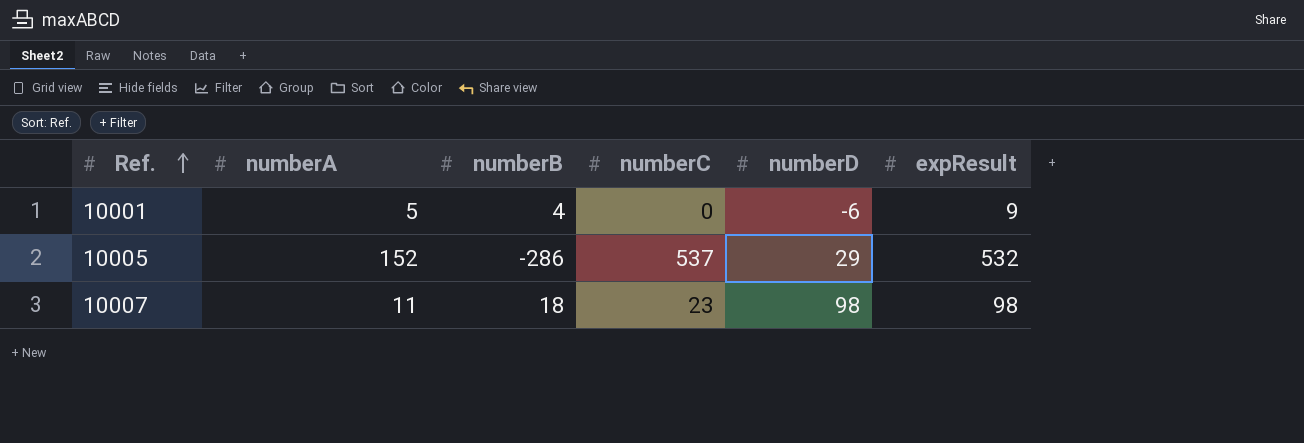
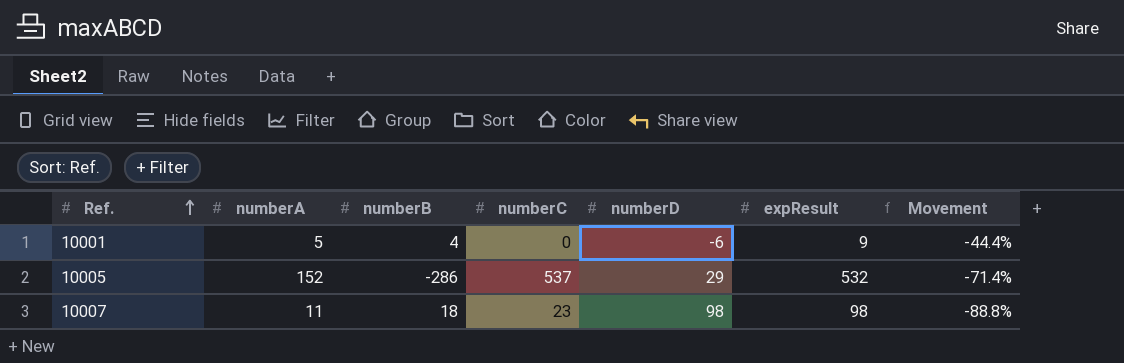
column Movement | formula: none -> ([numberA] - [expResult]) / [expResult]

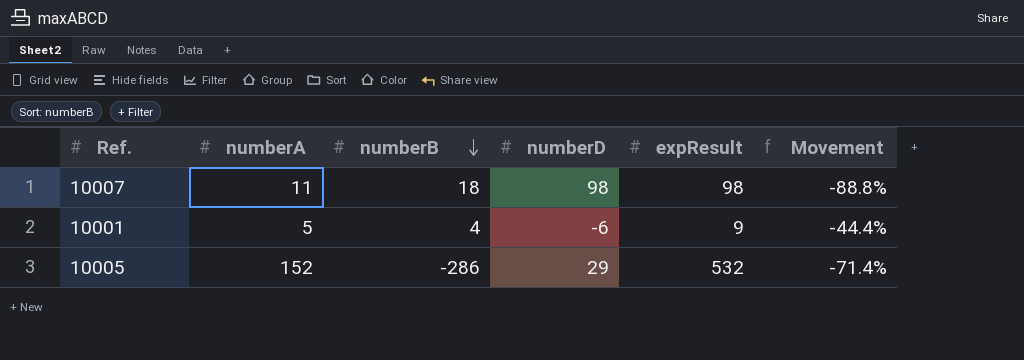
row order: Ref. ascending -> numberB descending
column numberC | position: 4 -> none

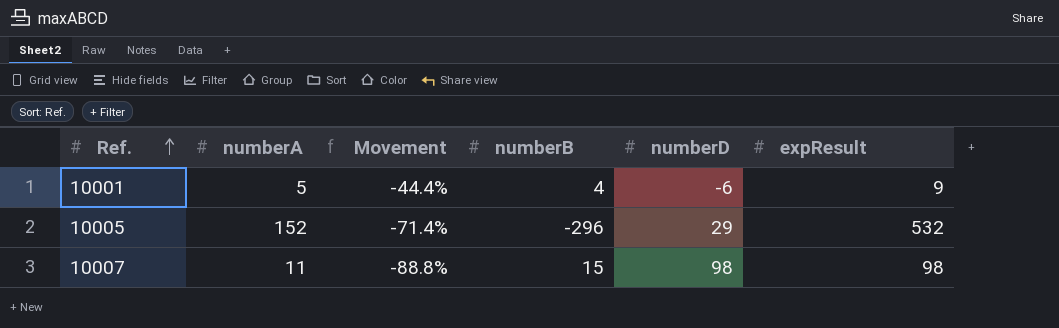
row order: numberB descending -> Ref. ascending
column Movement | position: 6 -> 3
10005 | numberB: -286 -> -296
10007 | numberB: 18 -> 15

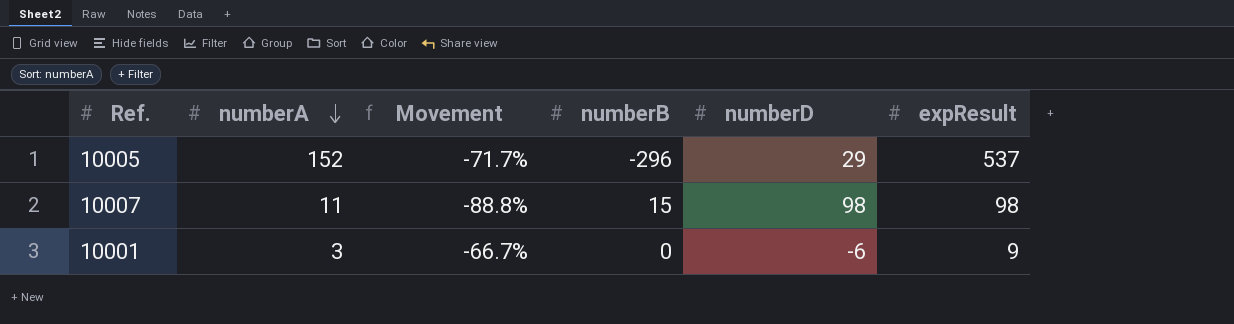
row order: Ref. ascending -> numberA descending
10005 | Movement: -71.4% -> -71.7%
10005 | expResult: 532 -> 537
10001 | numberA: 5 -> 3
10001 | Movement: -44.4% -> -66.7%
10001 | numberB: 4 -> 0

